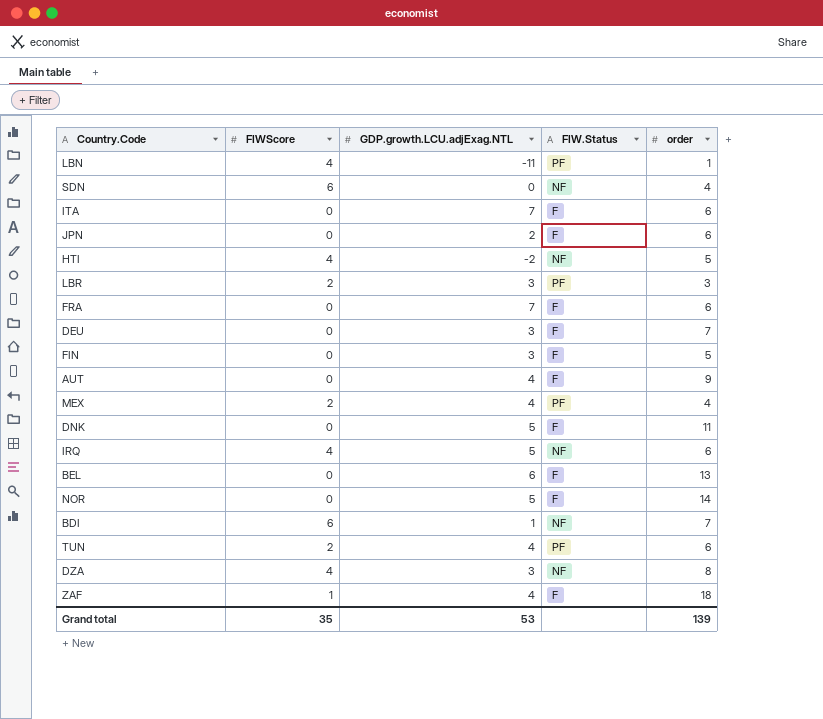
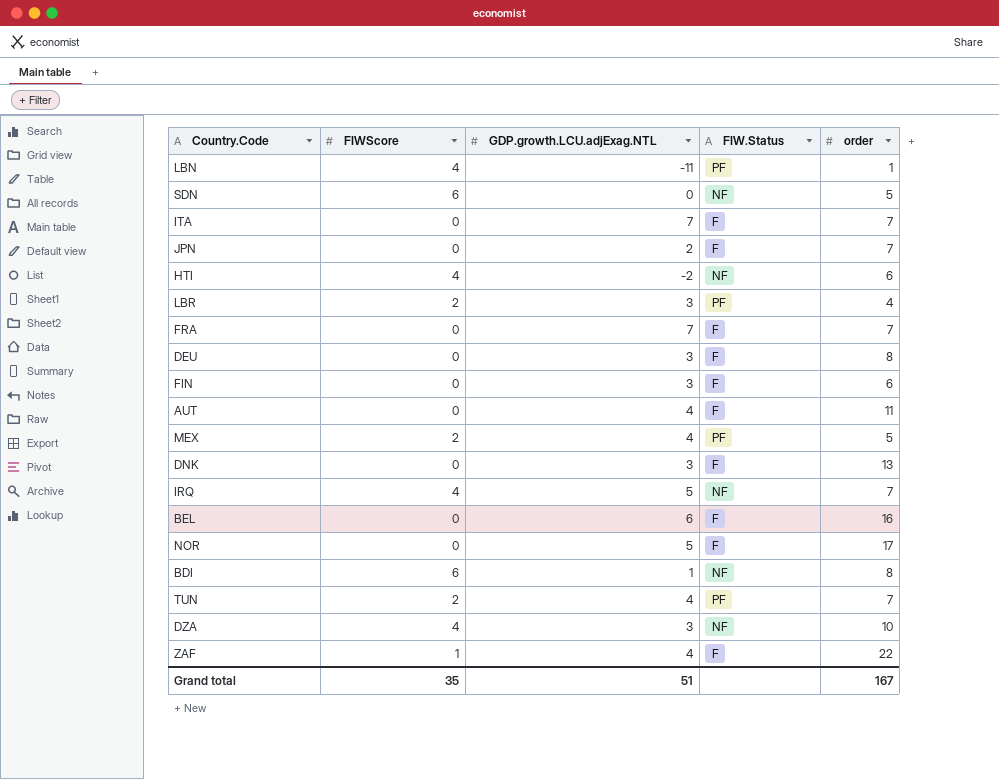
SDN | order: 4 -> 5
ITA | order: 6 -> 7
JPN | order: 6 -> 7
HTI | order: 5 -> 6
LBR | order: 3 -> 4
FRA | order: 6 -> 7
DEU | order: 7 -> 8
FIN | order: 5 -> 6
AUT | order: 9 -> 11
MEX | order: 4 -> 5
DNK | GDP.growth.LCU.adjExag.NTL: 5 -> 3
DNK | order: 11 -> 13
IRQ | order: 6 -> 7
BEL | order: 13 -> 16
NOR | order: 14 -> 17
BDI | order: 7 -> 8
TUN | order: 6 -> 7
DZA | order: 8 -> 10
ZAF | order: 18 -> 22
Grand total | GDP.growth.LCU.adjExag.NTL: 53 -> 51
Grand total | order: 139 -> 167

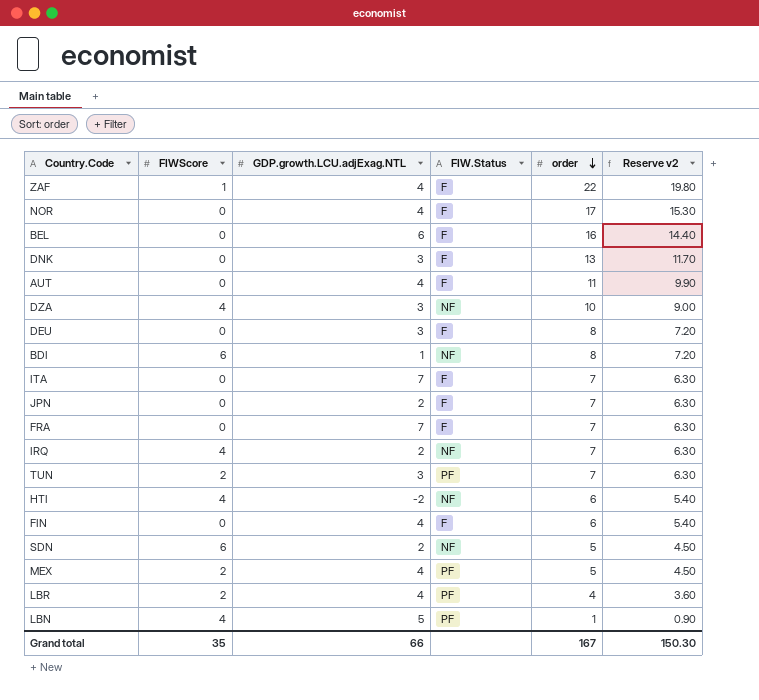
row order: none -> order descending
column Reserve v2 | formula: none -> [order] * 0.9
NOR | GDP.growth.LCU.adjExag.NTL: 5 -> 4
IRQ | GDP.growth.LCU.adjExag.NTL: 5 -> 2
TUN | GDP.growth.LCU.adjExag.NTL: 4 -> 3
FIN | GDP.growth.LCU.adjExag.NTL: 3 -> 4
SDN | GDP.growth.LCU.adjExag.NTL: 0 -> 2
LBR | GDP.growth.LCU.adjExag.NTL: 3 -> 4
LBN | GDP.growth.LCU.adjExag.NTL: -11 -> 5
Grand total | GDP.growth.LCU.adjExag.NTL: 51 -> 66

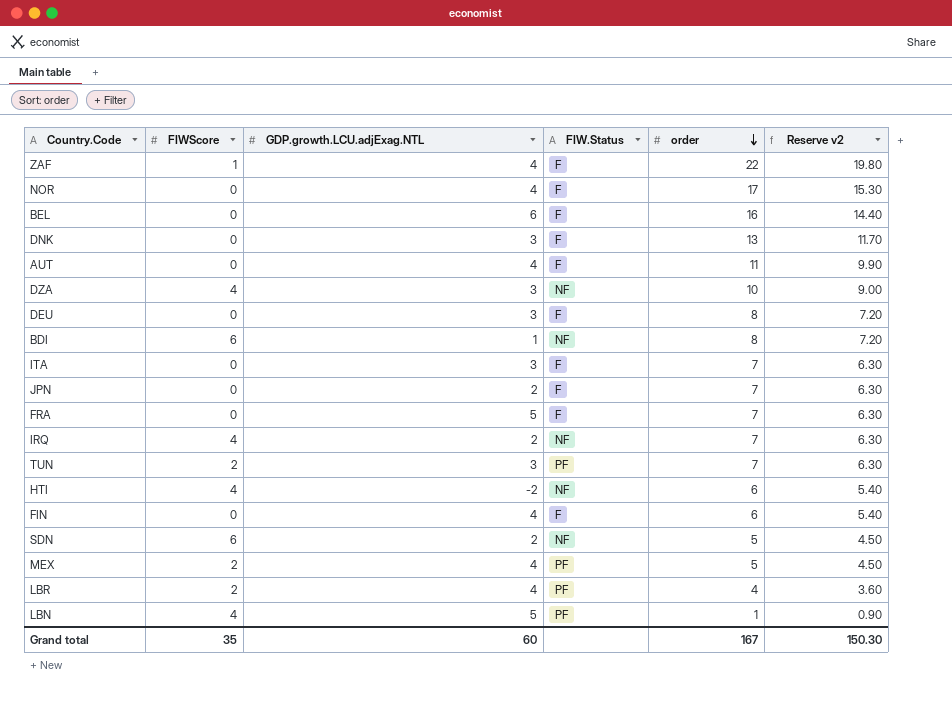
ITA | GDP.growth.LCU.adjExag.NTL: 7 -> 3
FRA | GDP.growth.LCU.adjExag.NTL: 7 -> 5
Grand total | GDP.growth.LCU.adjExag.NTL: 66 -> 60

